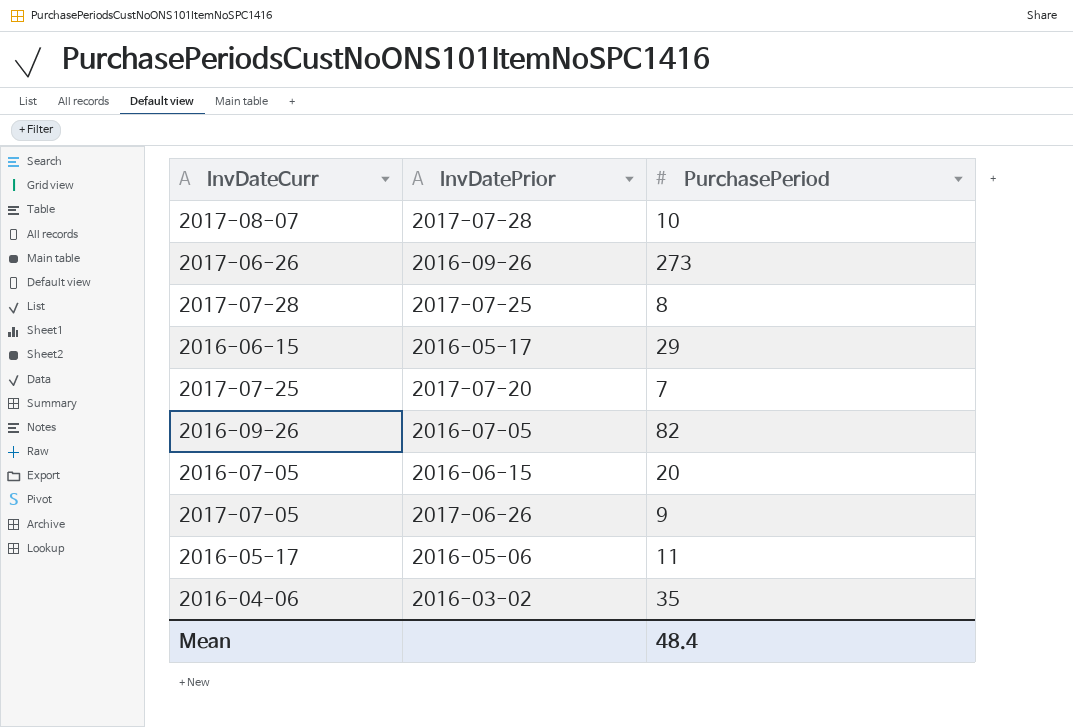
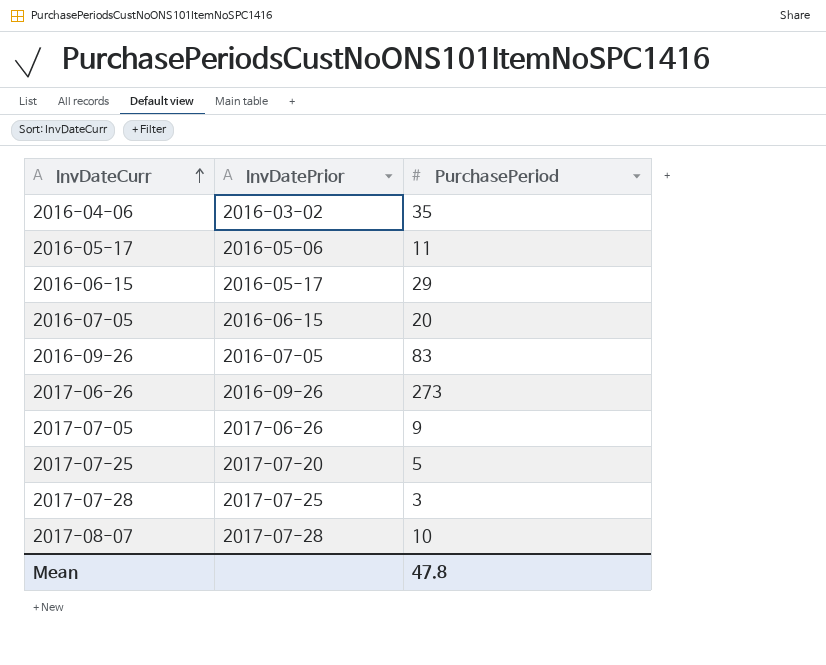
row order: none -> InvDateCurr ascending
2016-09-26 | PurchasePeriod: 82 -> 83
2017-07-25 | PurchasePeriod: 7 -> 5
2017-07-28 | PurchasePeriod: 8 -> 3
Mean | PurchasePeriod: 48.4 -> 47.8

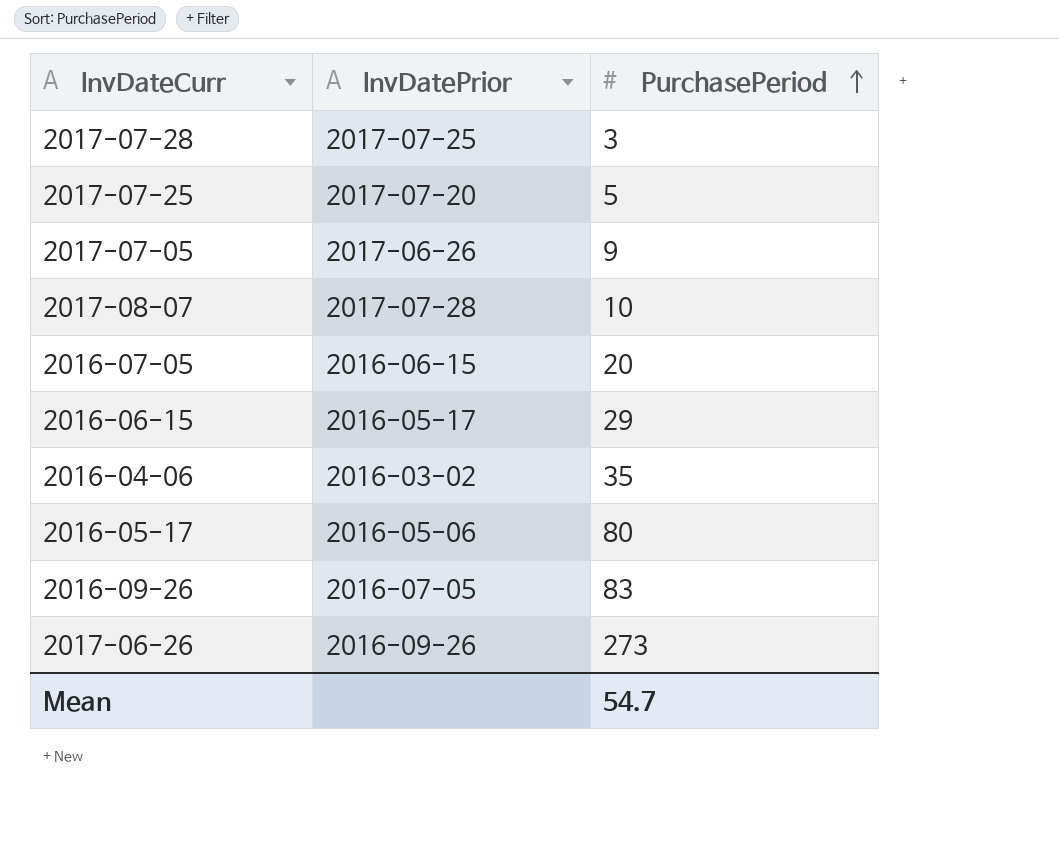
row order: InvDateCurr ascending -> PurchasePeriod ascending
2016-05-17 | PurchasePeriod: 11 -> 80
Mean | PurchasePeriod: 47.8 -> 54.7

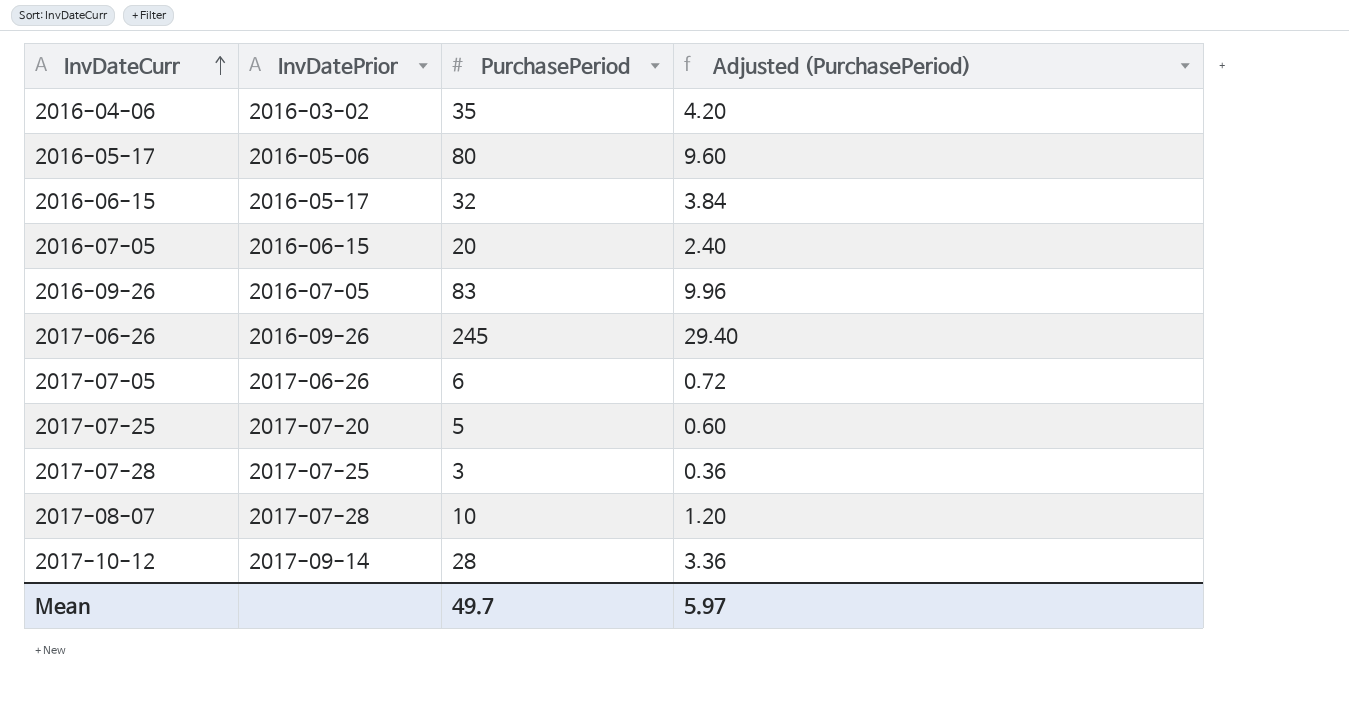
row order: PurchasePeriod ascending -> InvDateCurr ascending
column Adjusted (PurchasePeriod) | formula: none -> [PurchasePeriod] * 0.12
2016-06-15 | PurchasePeriod: 29 -> 32
2017-06-26 | PurchasePeriod: 273 -> 245
2017-07-05 | PurchasePeriod: 9 -> 6
row 2017-10-12: none -> 2017-09-14 | 28 | 3.36
Mean | PurchasePeriod: 54.7 -> 49.7

